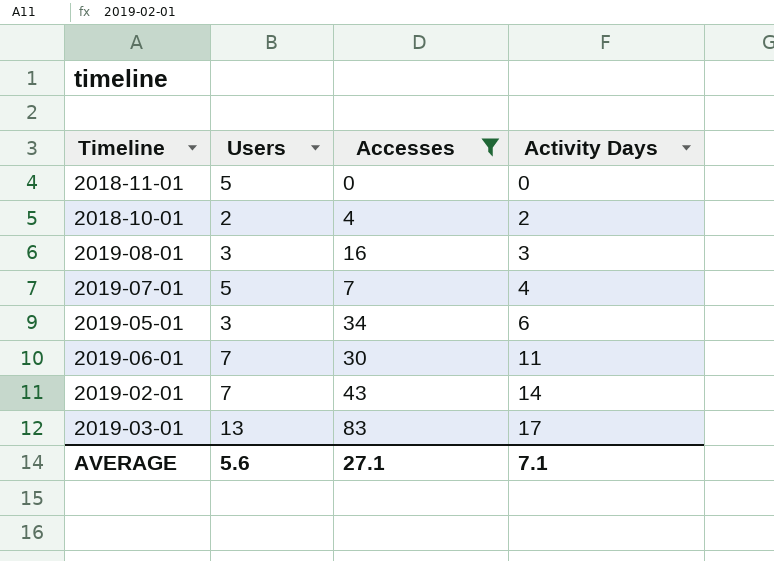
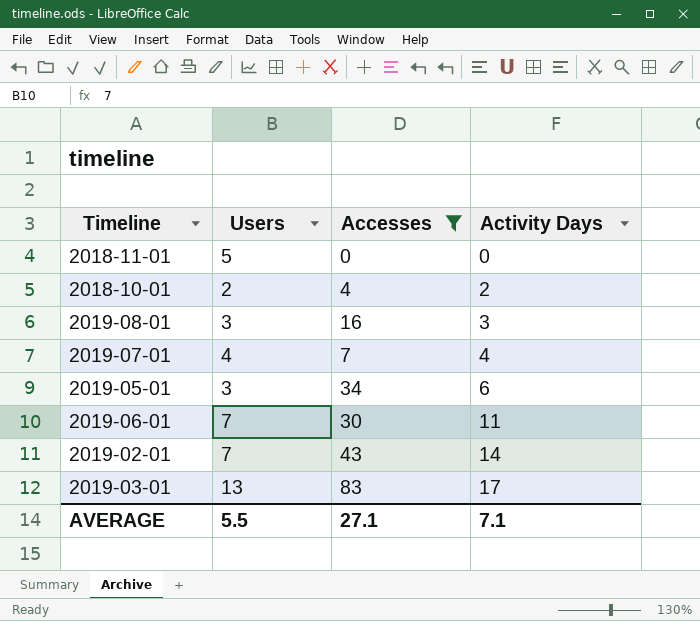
2019-07-01 | Users: 5 -> 4
AVERAGE | Users: 5.6 -> 5.5

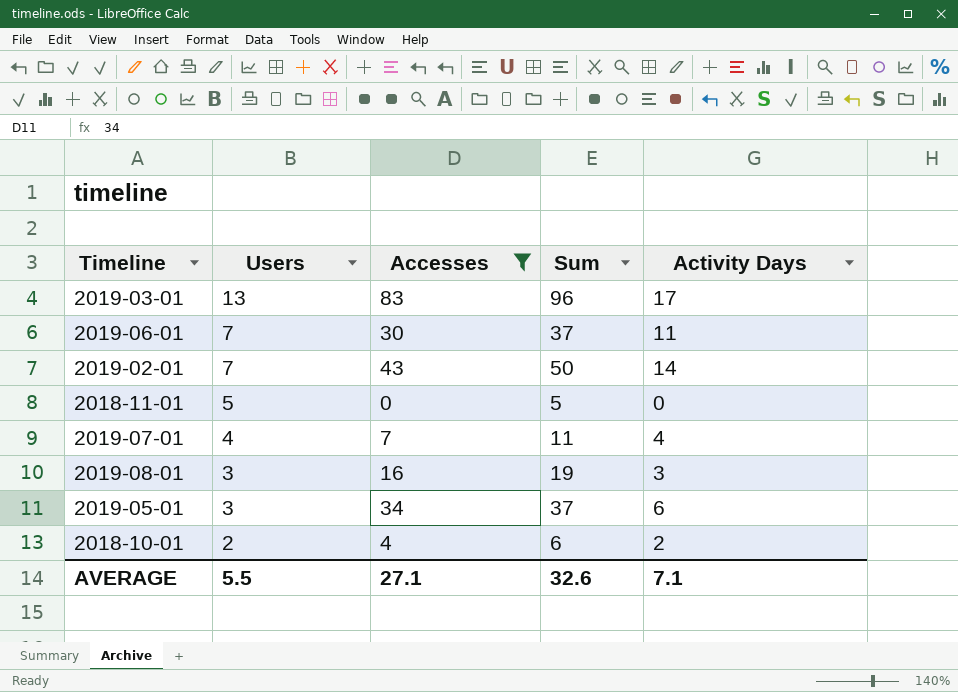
row order: Activity Days ascending -> Users descending
column Sum | formula: none -> [Users] + [Accesses]

